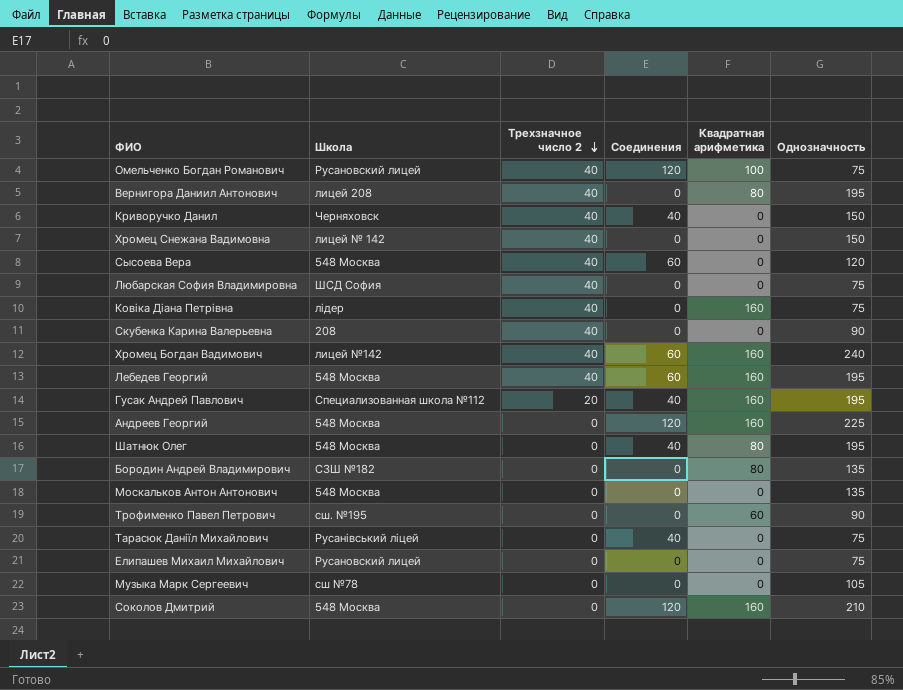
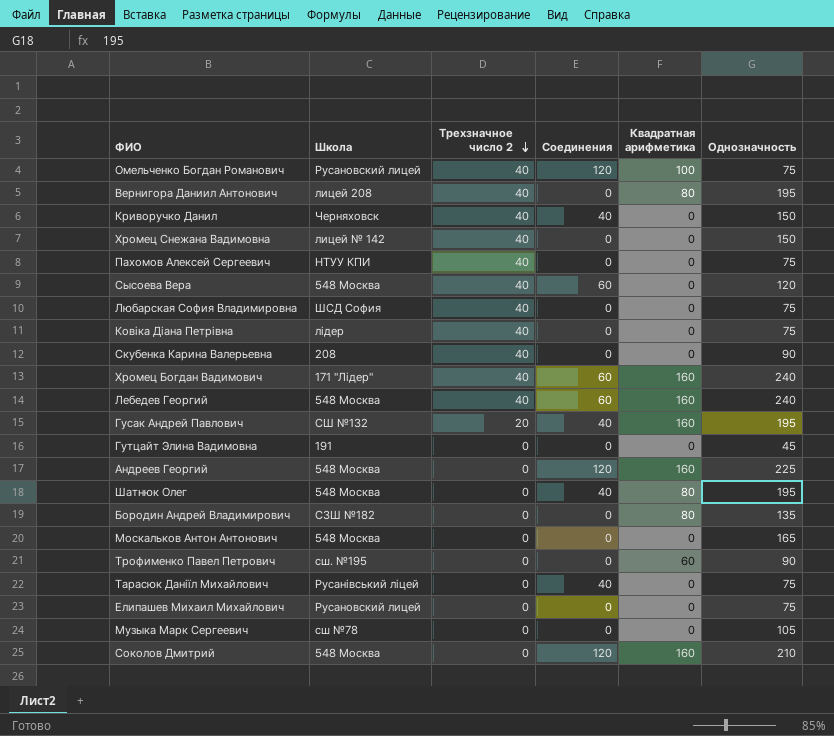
row Пахомов Алексей Сергеевич: none -> НТУУ КПИ | 40 | 0 | 0 | 75
Ковіка Діана Петрівна | Квадратная арифметика: 160 -> 0
Хромец Богдан Вадимович | Школа: лицей №142 -> 171 "Лідер"
Лебедев Георгий | Однозначность: 195 -> 240
Гусак Андрей Павлович | Школа: Специализованная школа №112 -> СШ №132
row Гутцайт Элина Вадимовна: none -> 191 | 0 | 0 | 0 | 45
Москальков Антон Антонович | Однозначность: 135 -> 165

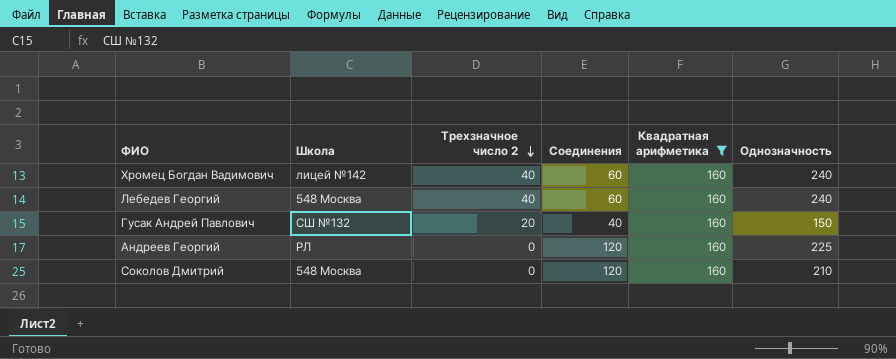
filter: none -> Квадратная арифметика = 160
Хромец Богдан Вадимович | Школа: 171 "Лідер" -> лицей №142
Гусак Андрей Павлович | Однозначность: 195 -> 150
Андреев Георгий | Школа: 548 Москва -> РЛ

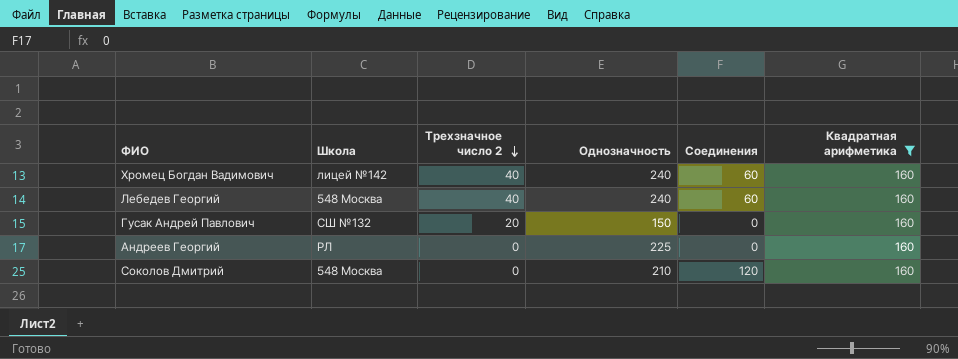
column Однозначность | position: 6 -> 4
Гусак Андрей Павлович | Соединения: 40 -> 0
Андреев Георгий | Соединения: 120 -> 0

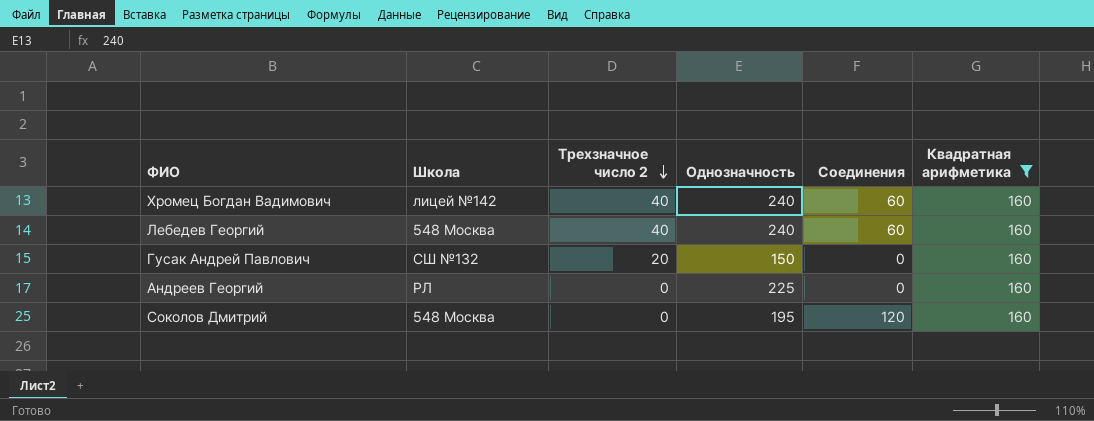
Соколов Дмитрий | Однозначность: 210 -> 195

